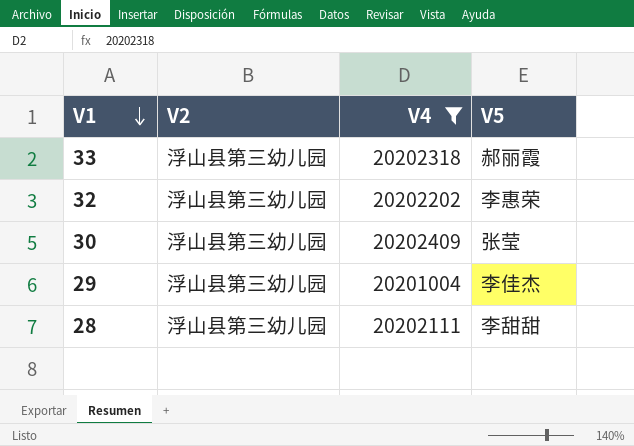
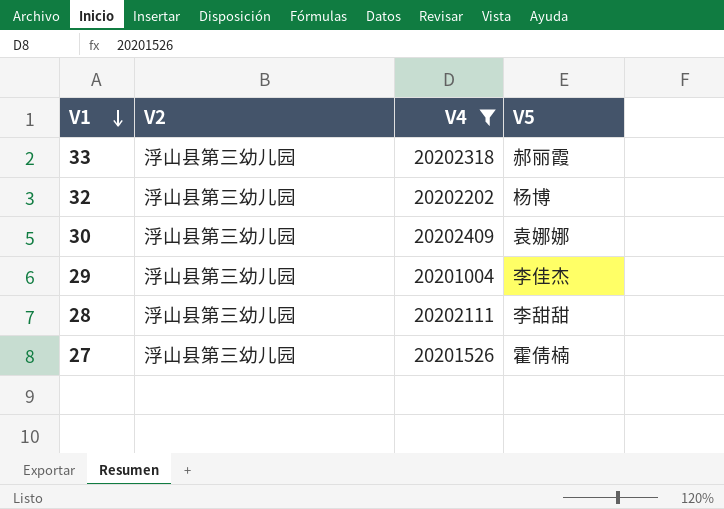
32 | V5: 李惠荣 -> 杨博
30 | V5: 张莹 -> 袁娜娜
row 27: none -> 浮山县第三幼儿园 | 20201526 | 霍倩楠

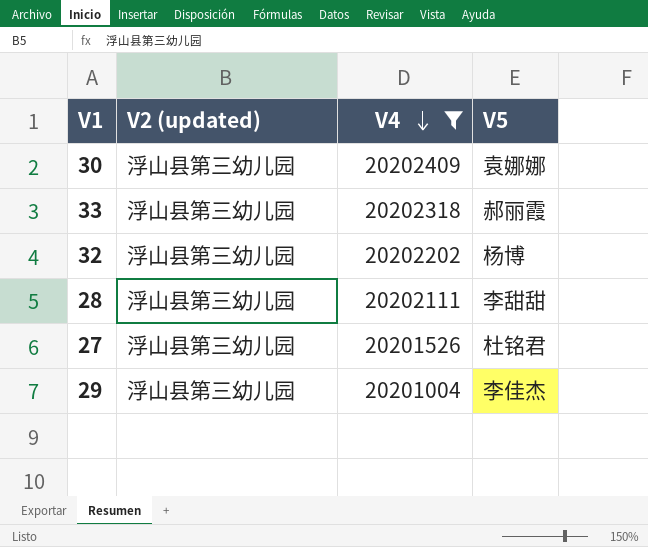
row order: V1 descending -> V4 descending
column name: V2 -> V2 (updated)
27 | V5: 霍倩楠 -> 杜铭君

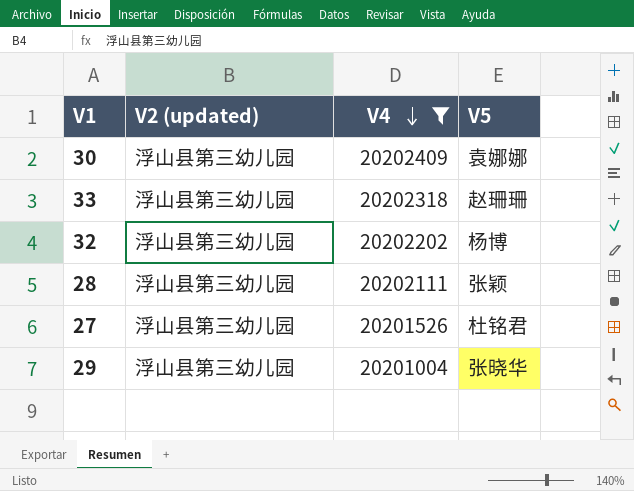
33 | V5: 郝丽霞 -> 赵珊珊
28 | V5: 李甜甜 -> 张颖
29 | V5: 李佳杰 -> 张晓华

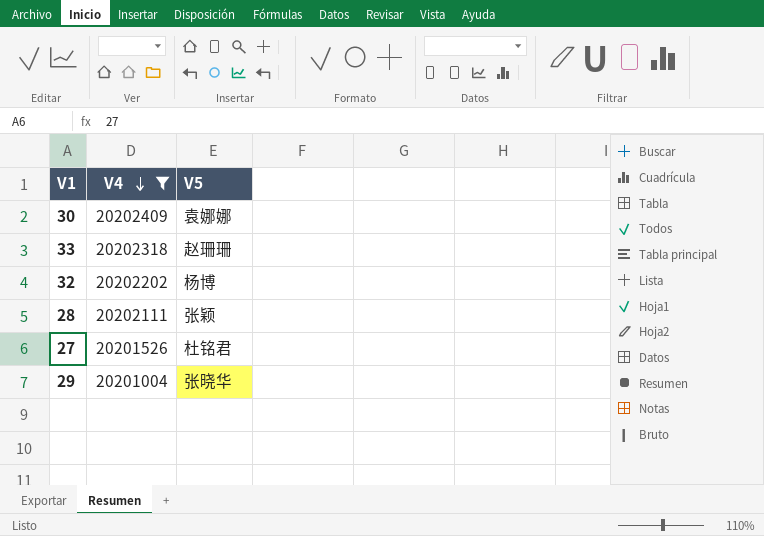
column V2 (updated) | position: 2 -> none

